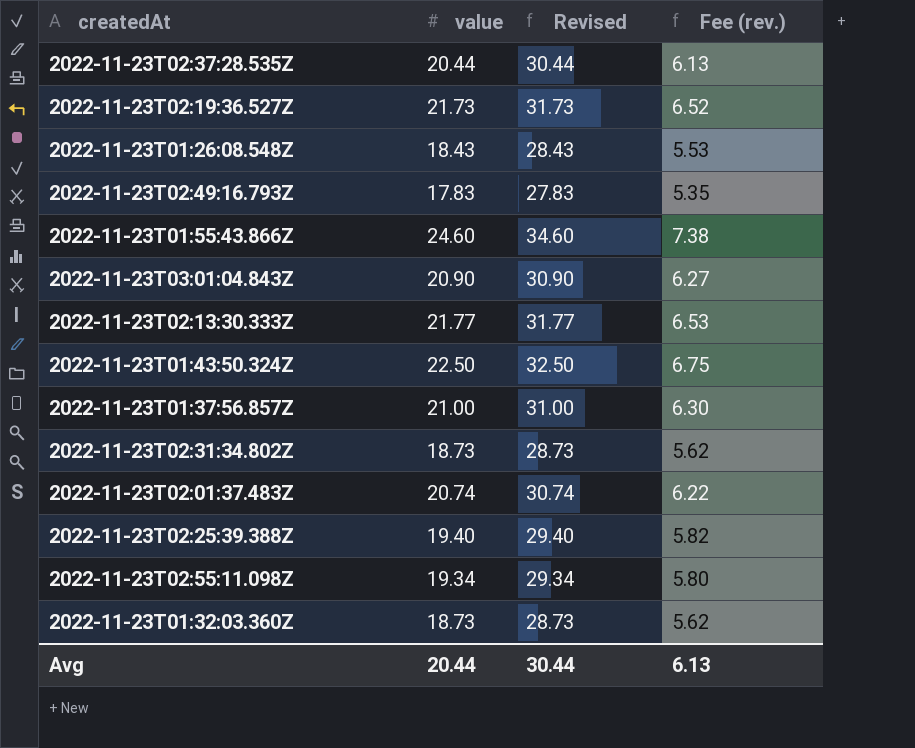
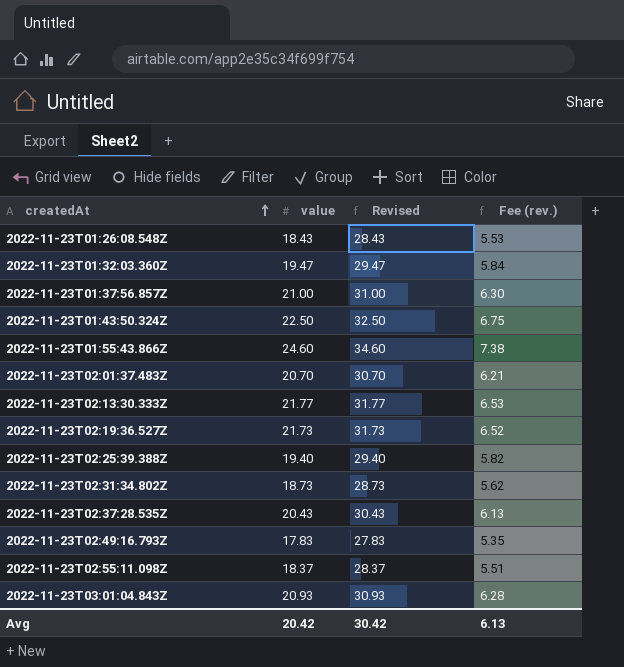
row order: none -> createdAt ascending
2022-11-23T01:32:03.360Z | value: 18.73 -> 19.47
2022-11-23T01:32:03.360Z | Revised: 28.73 -> 29.47
2022-11-23T01:32:03.360Z | Fee (rev.): 5.62 -> 5.84
2022-11-23T02:01:37.483Z | value: 20.74 -> 20.70
2022-11-23T02:01:37.483Z | Revised: 30.74 -> 30.70
2022-11-23T02:01:37.483Z | Fee (rev.): 6.22 -> 6.21
2022-11-23T02:37:28.535Z | value: 20.44 -> 20.43
2022-11-23T02:37:28.535Z | Revised: 30.44 -> 30.43
2022-11-23T02:55:11.098Z | value: 19.34 -> 18.37
2022-11-23T02:55:11.098Z | Revised: 29.34 -> 28.37
2022-11-23T02:55:11.098Z | Fee (rev.): 5.80 -> 5.51
2022-11-23T03:01:04.843Z | value: 20.90 -> 20.93
2022-11-23T03:01:04.843Z | Revised: 30.90 -> 30.93
2022-11-23T03:01:04.843Z | Fee (rev.): 6.27 -> 6.28
Avg | value: 20.44 -> 20.42
Avg | Revised: 30.44 -> 30.42

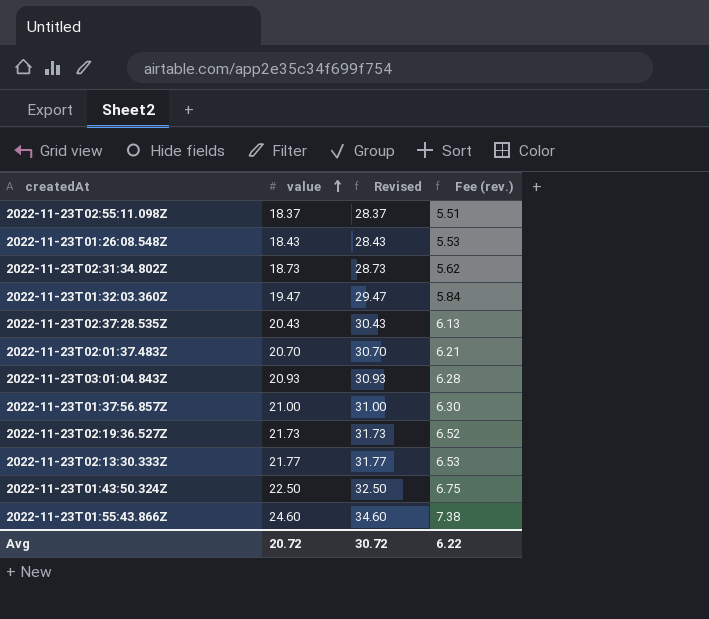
row order: createdAt ascending -> value ascending
row 2022-11-23T02:25:39.388Z: 19.40 | 29.40 | 5.82 -> none
row 2022-11-23T02:49:16.793Z: 17.83 | 27.83 | 5.35 -> none
Avg | value: 20.42 -> 20.72
Avg | Revised: 30.42 -> 30.72
Avg | Fee (rev.): 6.13 -> 6.22

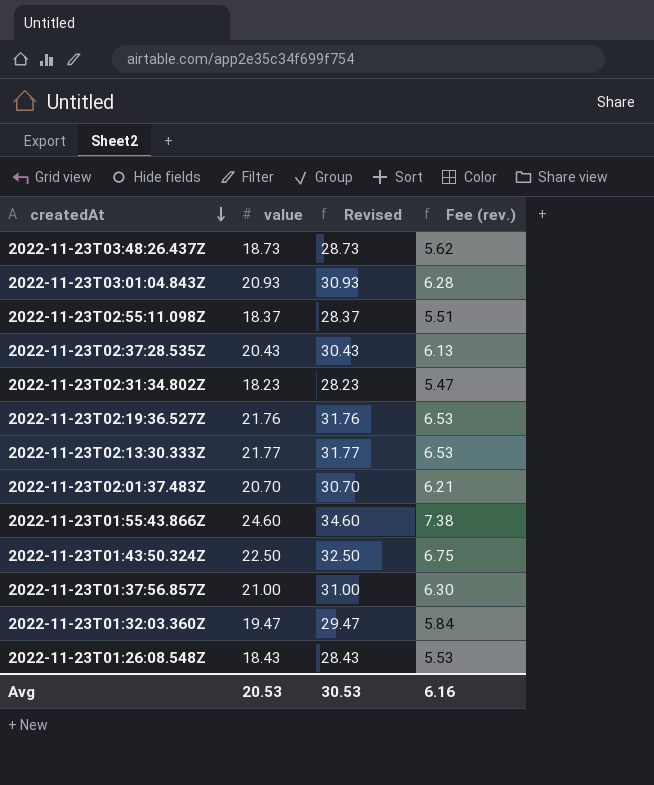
row order: value ascending -> createdAt descending
row 2022-11-23T03:48:26.437Z: none -> 18.73 | 28.73 | 5.62
2022-11-23T02:31:34.802Z | value: 18.73 -> 18.23
2022-11-23T02:31:34.802Z | Revised: 28.73 -> 28.23
2022-11-23T02:31:34.802Z | Fee (rev.): 5.62 -> 5.47
2022-11-23T02:19:36.527Z | value: 21.73 -> 21.76
2022-11-23T02:19:36.527Z | Revised: 31.73 -> 31.76
2022-11-23T02:19:36.527Z | Fee (rev.): 6.52 -> 6.53
Avg | value: 20.72 -> 20.53
Avg | Revised: 30.72 -> 30.53
Avg | Fee (rev.): 6.22 -> 6.16

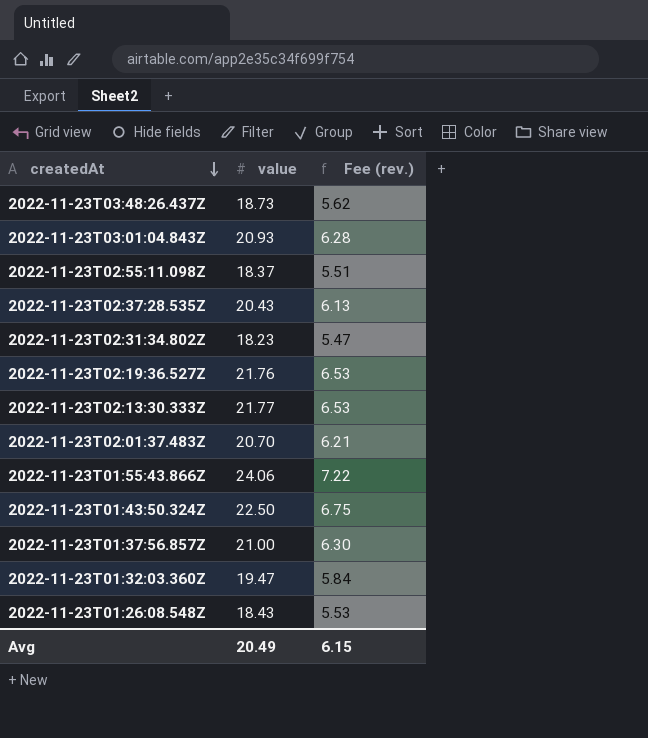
column Revised | formula: [value] + 10 -> none
2022-11-23T01:55:43.866Z | value: 24.60 -> 24.06
2022-11-23T01:55:43.866Z | Fee (rev.): 7.38 -> 7.22
Avg | value: 20.53 -> 20.49
Avg | Fee (rev.): 6.16 -> 6.15

